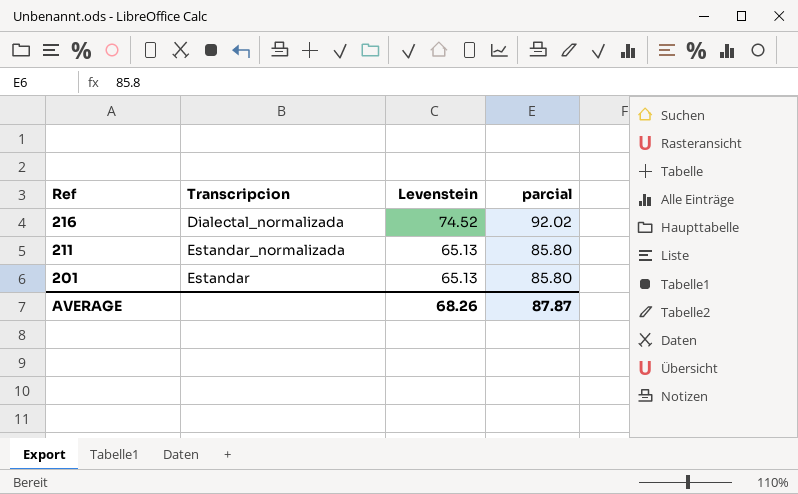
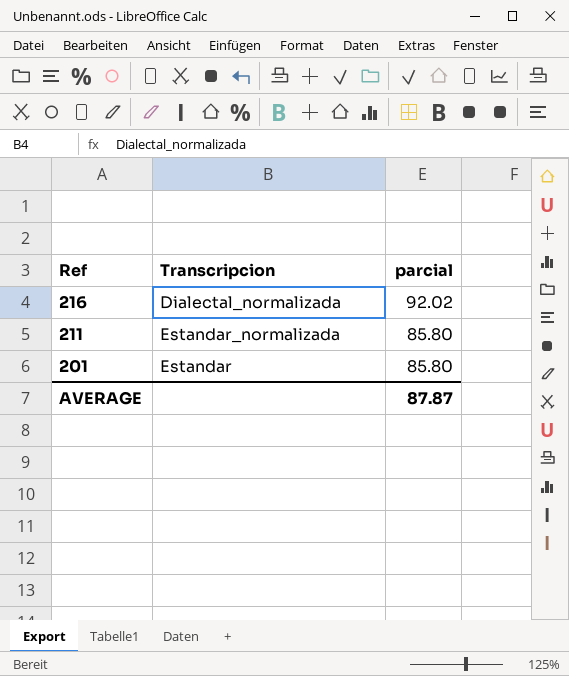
column Levenstein | position: 3 -> none

